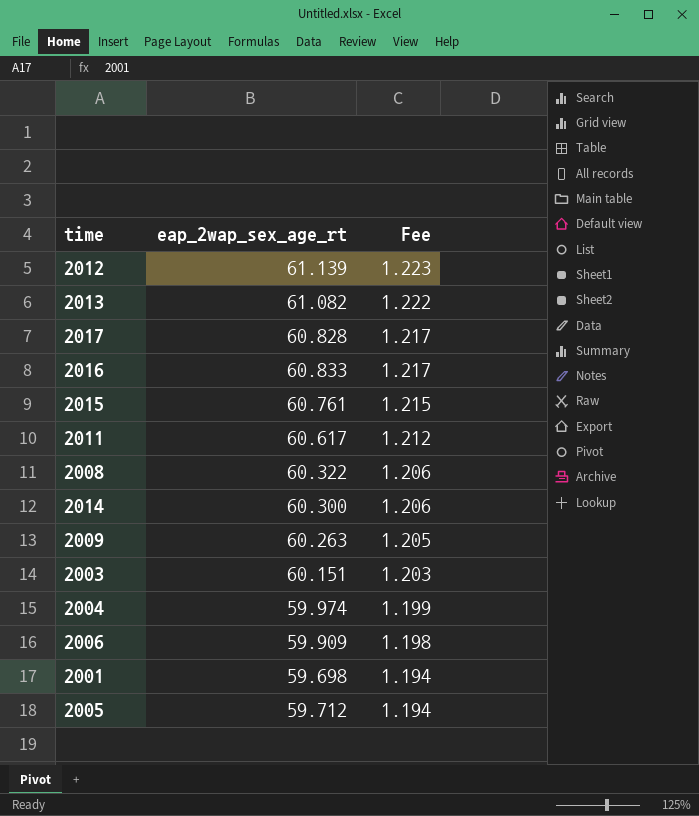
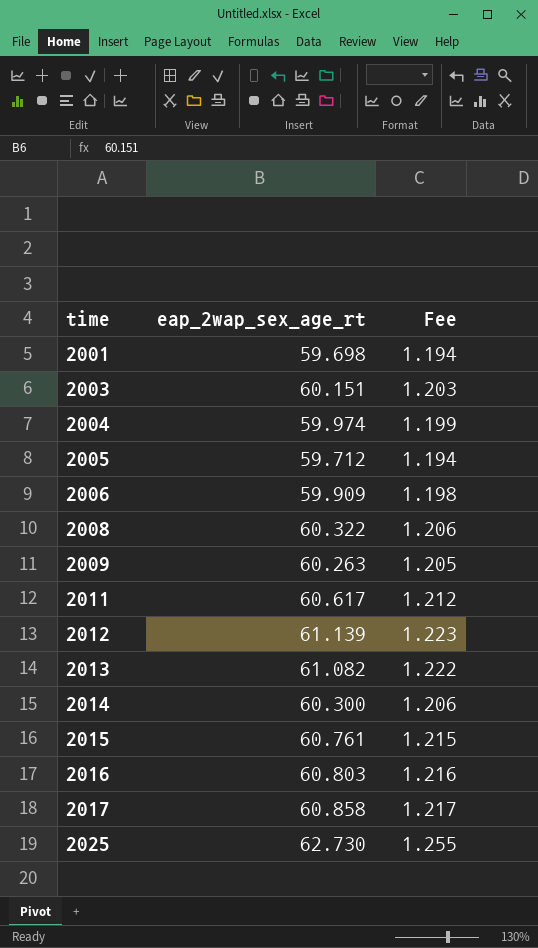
row order: Fee descending -> time ascending
2016 | eap_2wap_sex_age_rt: 60.833 -> 60.803
2016 | Fee: 1.217 -> 1.216
2017 | eap_2wap_sex_age_rt: 60.828 -> 60.858
row 2025: none -> 62.730 | 1.255

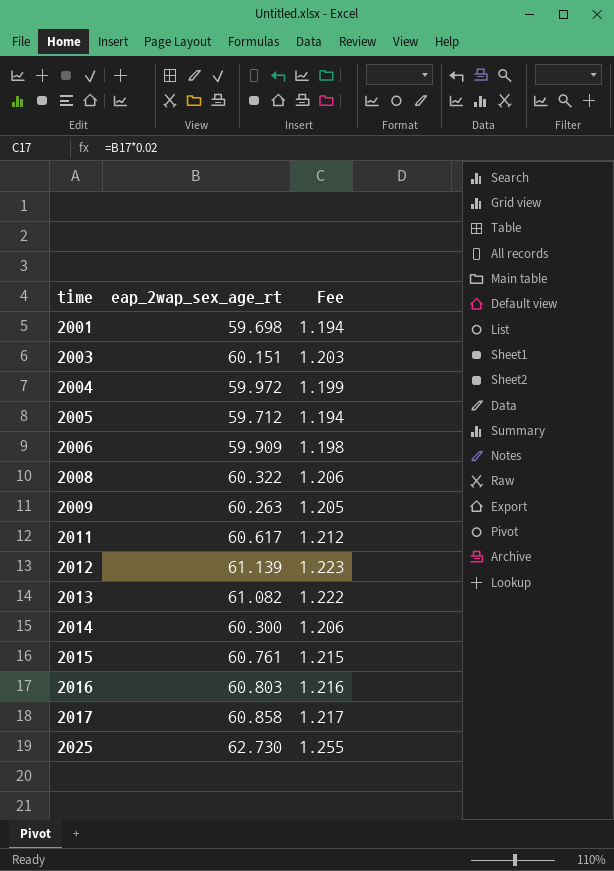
2004 | eap_2wap_sex_age_rt: 59.974 -> 59.972

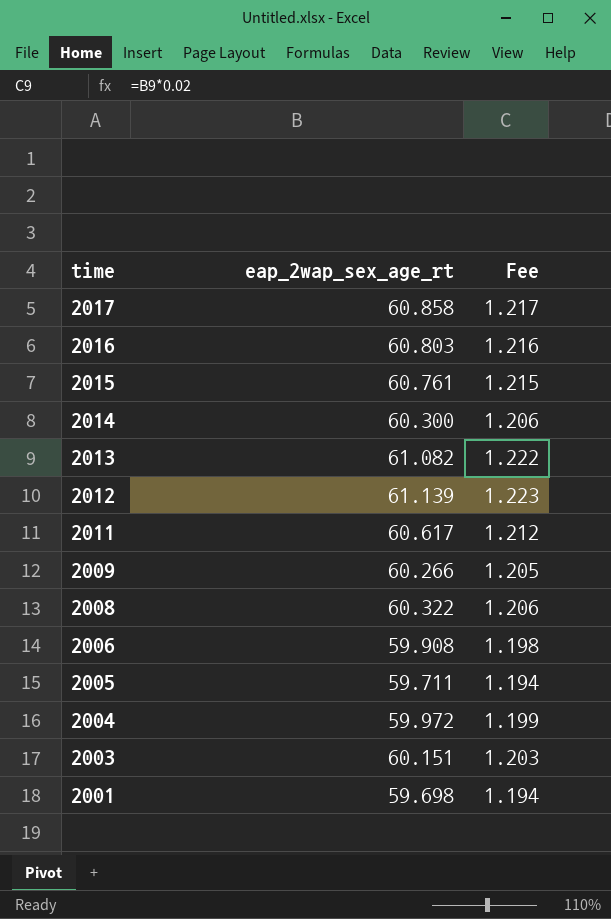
row order: time ascending -> time descending
row 2025: 62.730 | 1.255 -> none
2009 | eap_2wap_sex_age_rt: 60.263 -> 60.266
2006 | eap_2wap_sex_age_rt: 59.909 -> 59.908
2005 | eap_2wap_sex_age_rt: 59.712 -> 59.711

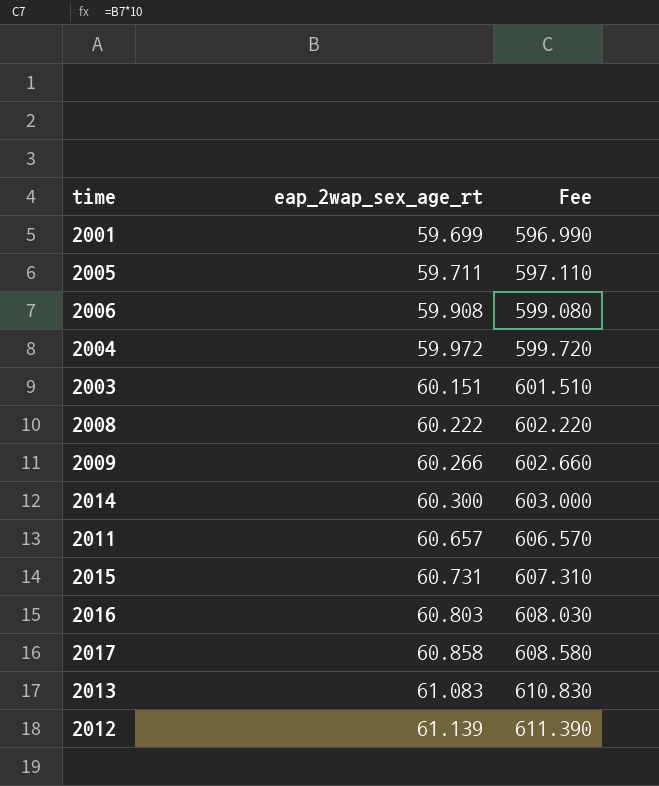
row order: time descending -> eap_2wap_sex_age_rt ascending
column Fee | formula: [eap_2wap_sex_age_rt] * 0.02 -> [eap_2wap_sex_age_rt] * 10
2001 | eap_2wap_sex_age_rt: 59.698 -> 59.699
2008 | eap_2wap_sex_age_rt: 60.322 -> 60.222
2011 | eap_2wap_sex_age_rt: 60.617 -> 60.657
2015 | eap_2wap_sex_age_rt: 60.761 -> 60.731
2013 | eap_2wap_sex_age_rt: 61.082 -> 61.083

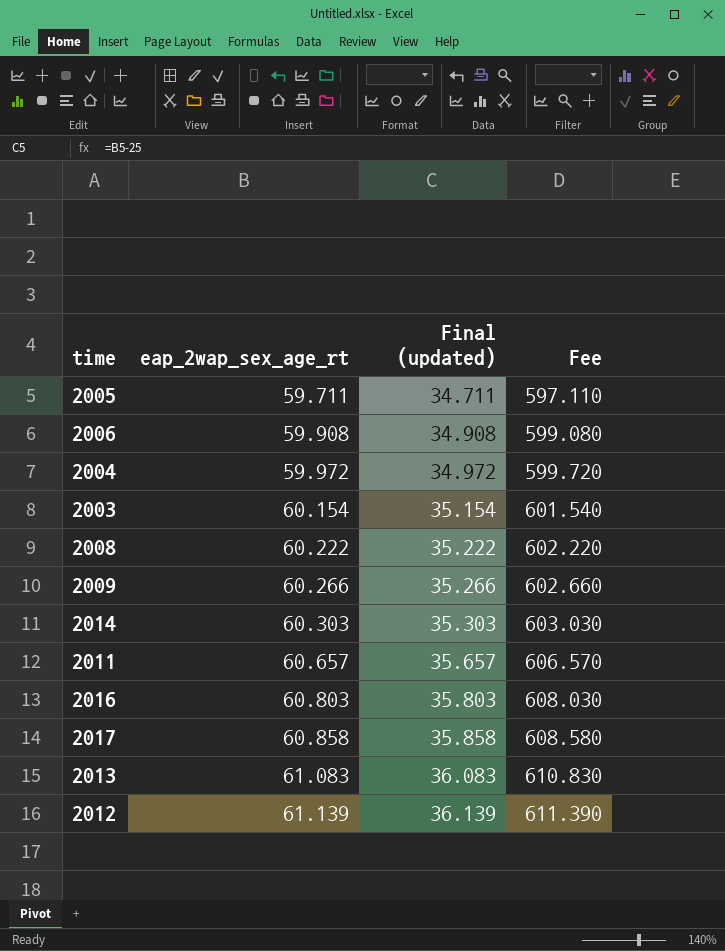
column Final (updated) | formula: none -> [eap_2wap_sex_age_rt] - 25
row 2001: 59.699 | 596.990 -> none
row 2015: 60.731 | 607.310 -> none
2003 | eap_2wap_sex_age_rt: 60.151 -> 60.154
2003 | Fee: 601.510 -> 601.540
2014 | eap_2wap_sex_age_rt: 60.300 -> 60.303
2014 | Fee: 603.000 -> 603.030

